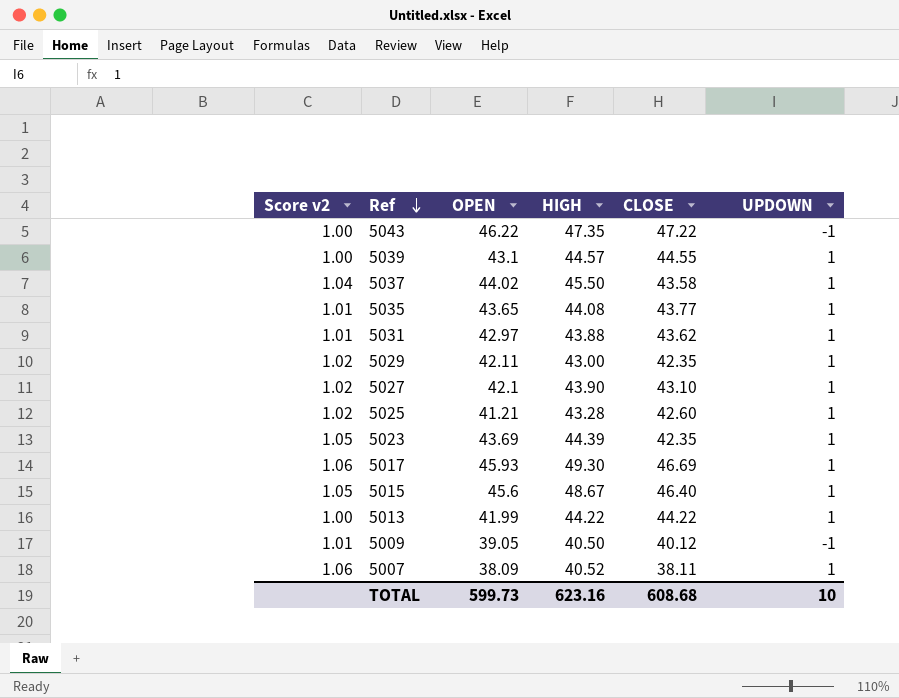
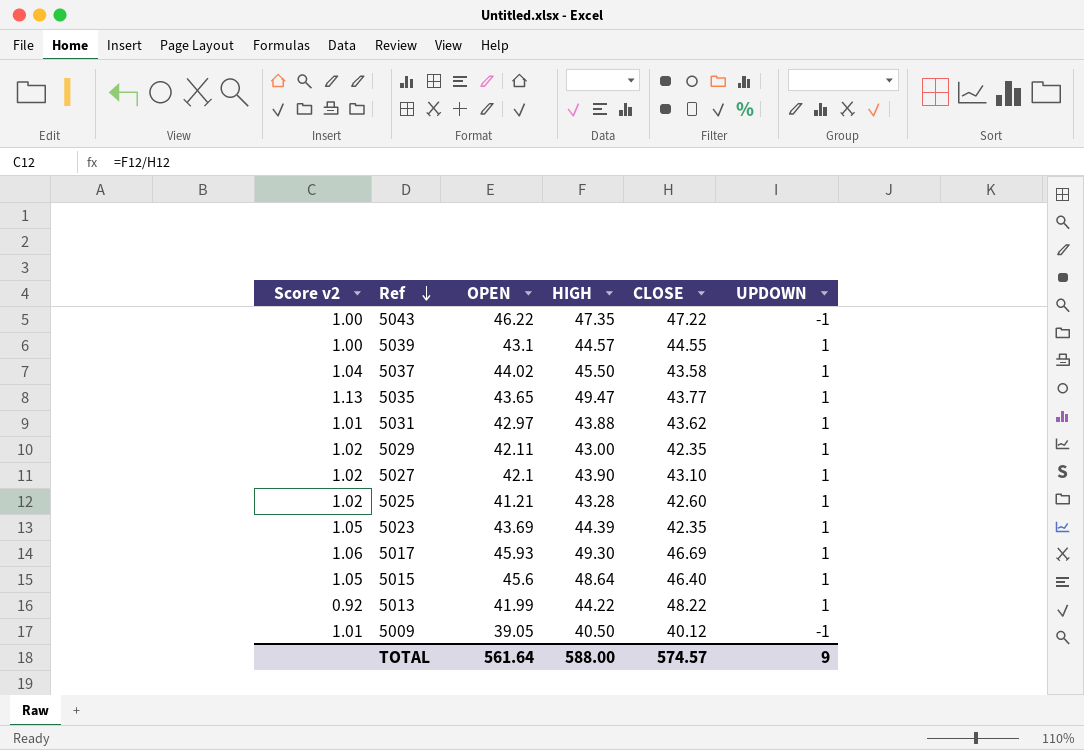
row 5007: 1.06 | 38.09 | 40.52 | 38.11 | 1 -> none
5035 | Score v2: 1.01 -> 1.13
5035 | HIGH: 44.08 -> 49.47
5015 | HIGH: 48.67 -> 48.64
5013 | Score v2: 1.00 -> 0.92
5013 | CLOSE: 44.22 -> 48.22
TOTAL | OPEN: 599.73 -> 561.64
TOTAL | HIGH: 623.16 -> 588.00
TOTAL | CLOSE: 608.68 -> 574.57
TOTAL | UPDOWN: 10 -> 9

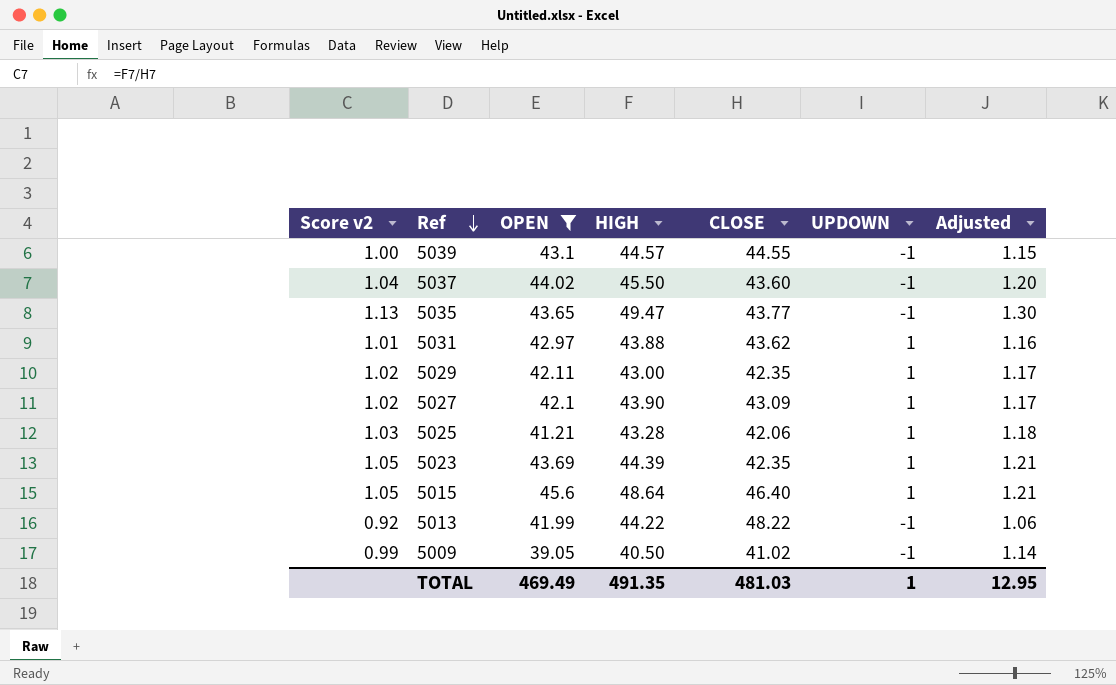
filter: none -> OPEN <= 45.6
column Adjusted | formula: none -> [Score v2] * 1.15
5039 | UPDOWN: 1 -> -1
5037 | CLOSE: 43.58 -> 43.60
5037 | UPDOWN: 1 -> -1
5035 | UPDOWN: 1 -> -1
5027 | CLOSE: 43.10 -> 43.09
5025 | Score v2: 1.02 -> 1.03
5025 | CLOSE: 42.60 -> 42.06
5013 | UPDOWN: 1 -> -1
5009 | Score v2: 1.01 -> 0.99
5009 | CLOSE: 40.12 -> 41.02
TOTAL | OPEN: 561.64 -> 469.49
TOTAL | HIGH: 588.00 -> 491.35
TOTAL | CLOSE: 574.57 -> 481.03
TOTAL | UPDOWN: 9 -> 1

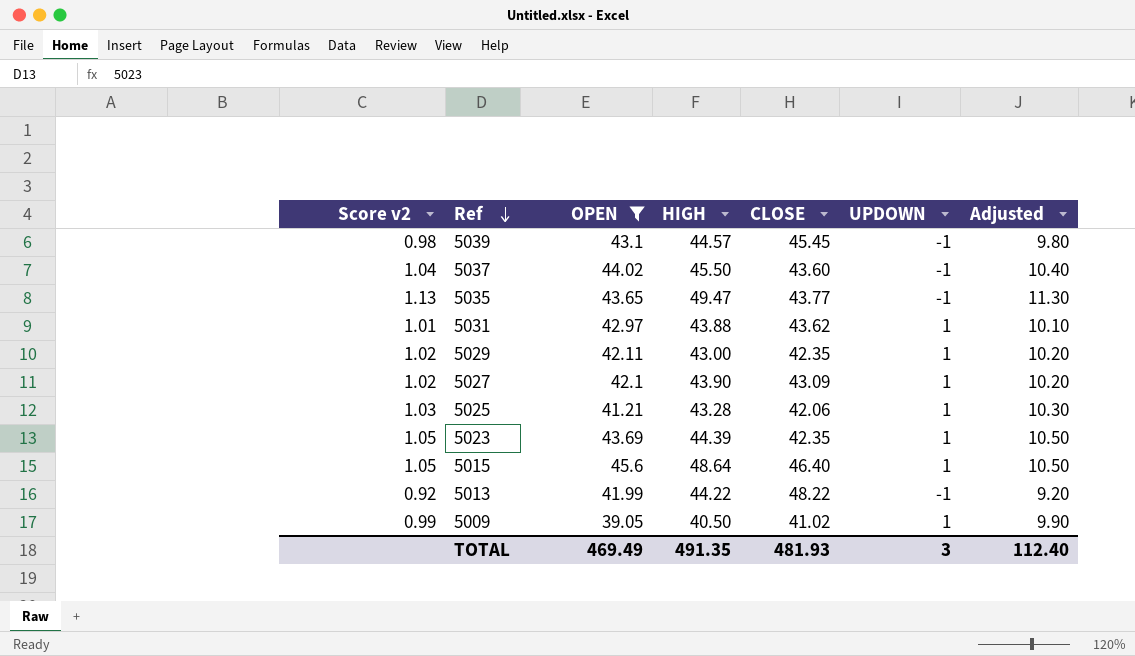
column Adjusted | formula: [Score v2] * 1.15 -> [Score v2] * 10
5039 | Score v2: 1.00 -> 0.98
5039 | CLOSE: 44.55 -> 45.45
5009 | UPDOWN: -1 -> 1
TOTAL | CLOSE: 481.03 -> 481.93
TOTAL | UPDOWN: 1 -> 3
TOTAL | Adjusted: 12.95 -> 112.40

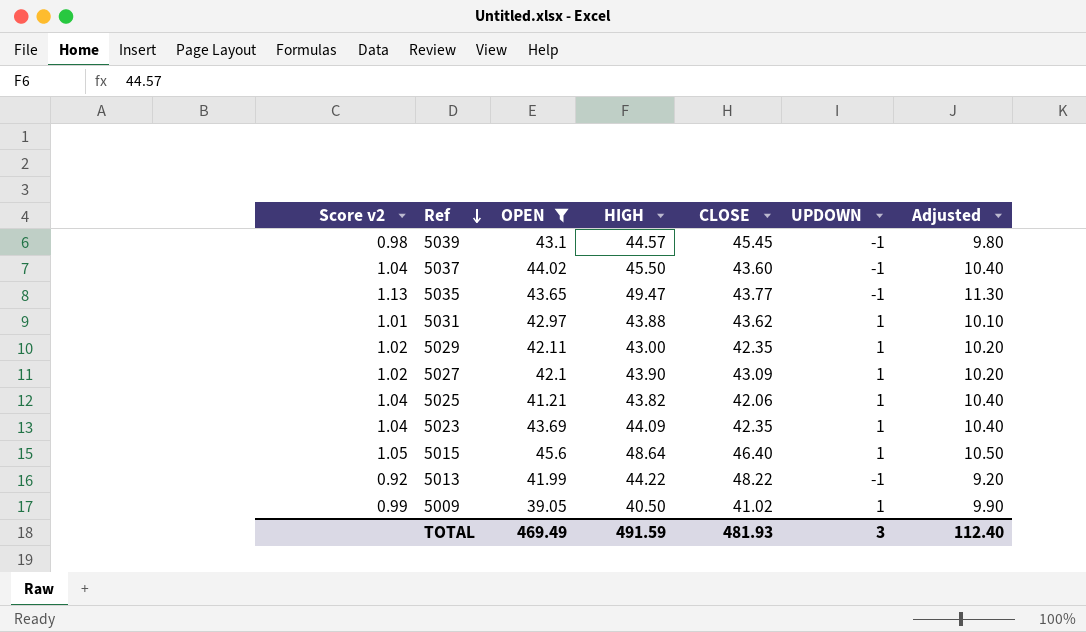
5025 | Score v2: 1.03 -> 1.04
5025 | HIGH: 43.28 -> 43.82
5025 | Adjusted: 10.30 -> 10.40
5023 | Score v2: 1.05 -> 1.04
5023 | HIGH: 44.39 -> 44.09
5023 | Adjusted: 10.50 -> 10.40
TOTAL | HIGH: 491.35 -> 491.59

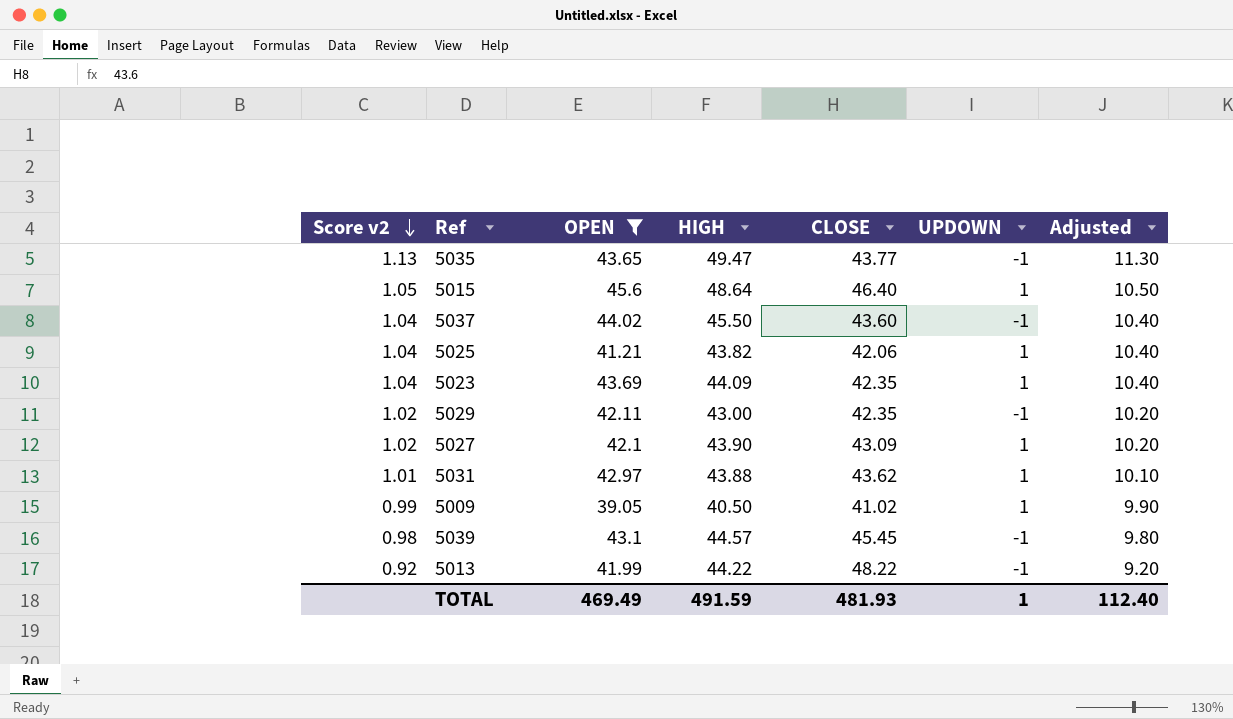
row order: Ref descending -> Score v2 descending
5029 | UPDOWN: 1 -> -1
TOTAL | UPDOWN: 3 -> 1

